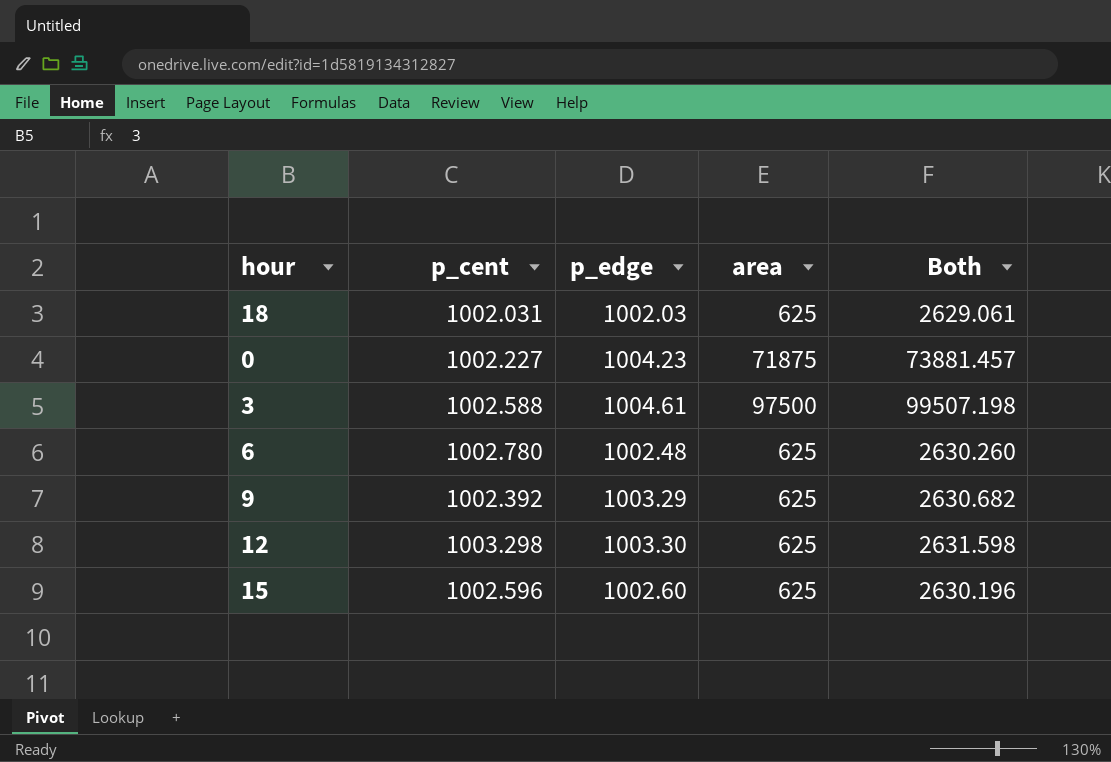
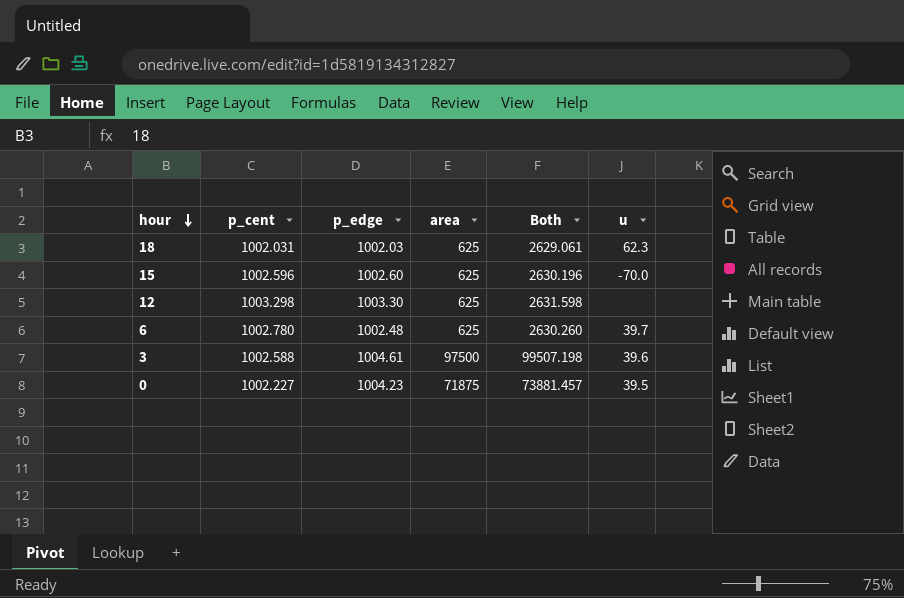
row order: none -> hour descending
column u | position: none -> 6
row 9: 1002.392 | 1003.29 | 625 | 2630.682 -> none

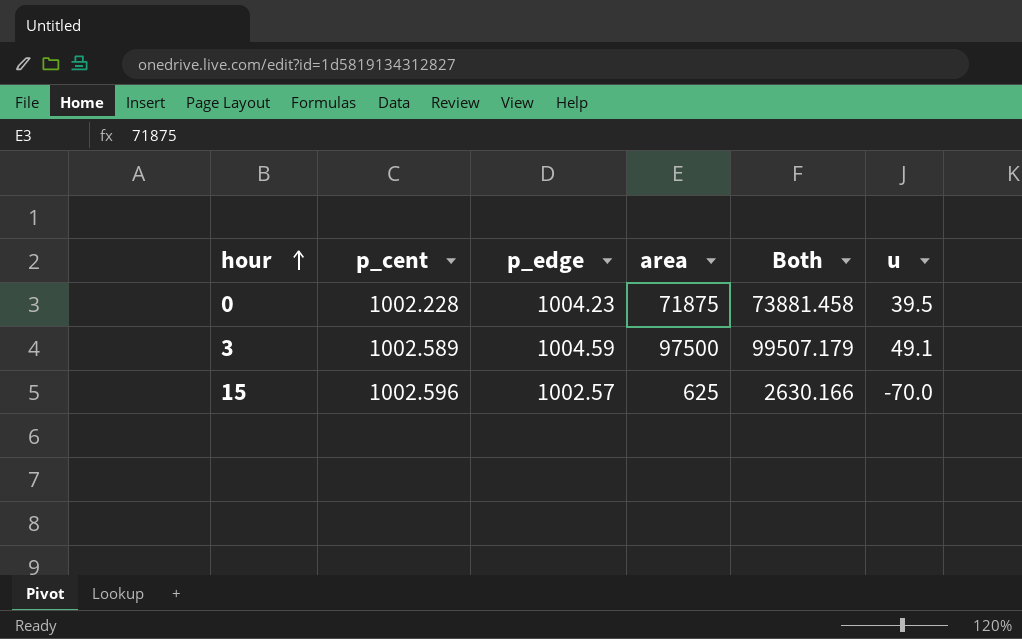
row order: hour descending -> hour ascending
row 18: 1002.031 | 1002.03 | 625 | 2629.061 | 62.3 -> none
row 12: 1003.298 | 1003.30 | 625 | 2631.598 | none -> none
row 6: 1002.780 | 1002.48 | 625 | 2630.260 | 39.7 -> none
0 | p_cent: 1002.227 -> 1002.228
0 | Both: 73881.457 -> 73881.458
3 | p_cent: 1002.588 -> 1002.589
3 | p_edge: 1004.61 -> 1004.59
3 | Both: 99507.198 -> 99507.179
3 | u: 39.6 -> 49.1
15 | p_edge: 1002.60 -> 1002.57
15 | Both: 2630.196 -> 2630.166

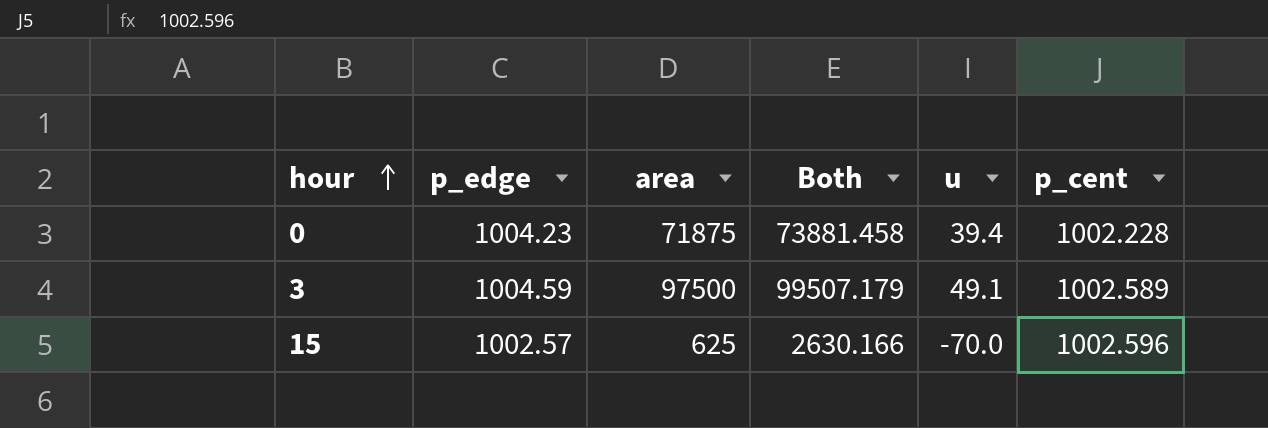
column p_cent | position: 2 -> 6
0 | u: 39.5 -> 39.4

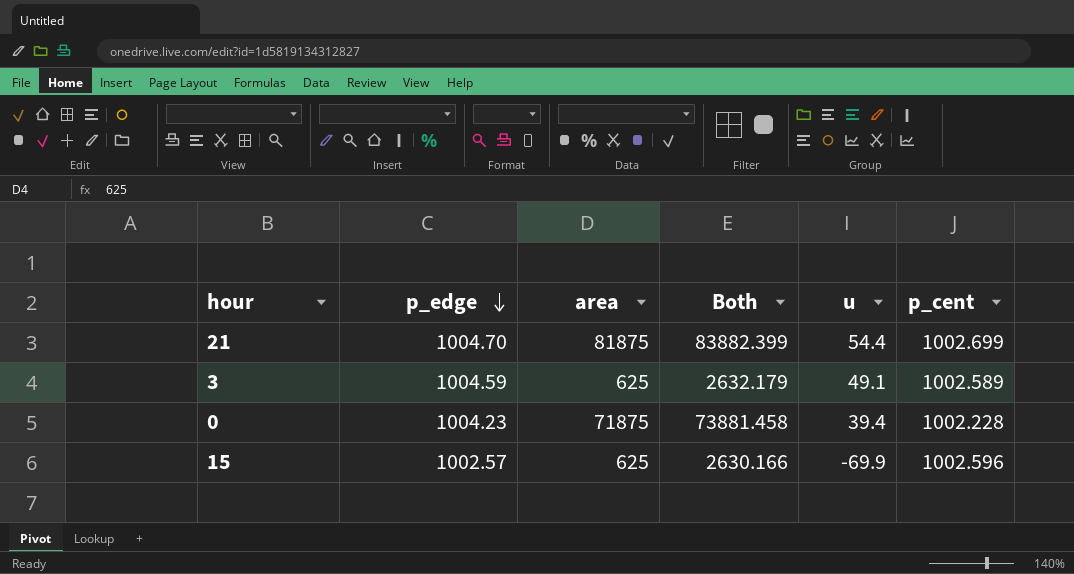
row order: hour ascending -> p_edge descending
row 21: none -> 1004.70 | 81875 | 83882.399 | 54.4 | 1002.699
3 | area: 97500 -> 625
3 | Both: 99507.179 -> 2632.179
15 | u: -70.0 -> -69.9

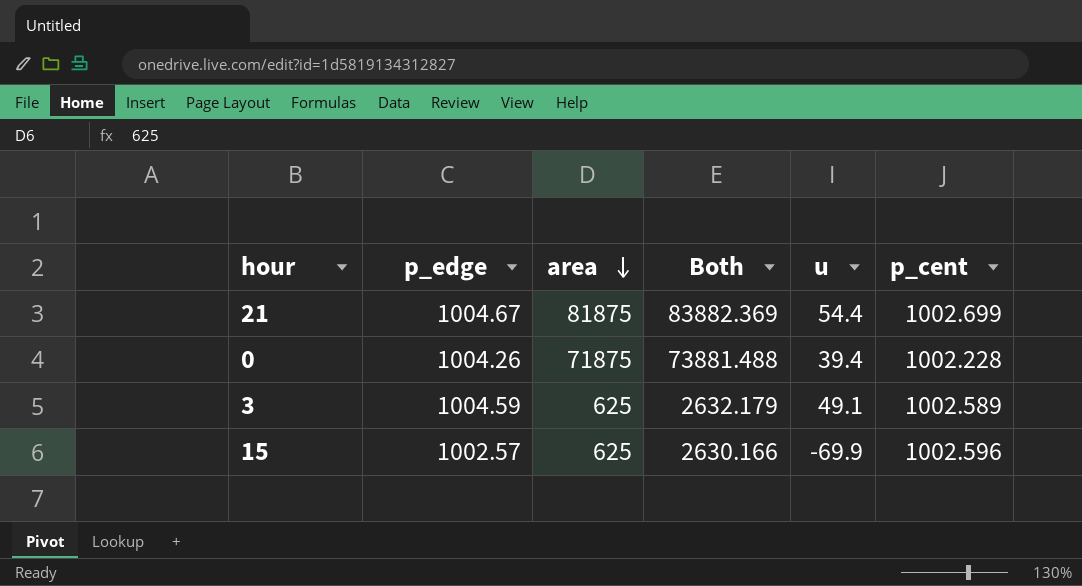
row order: p_edge descending -> area descending
21 | p_edge: 1004.70 -> 1004.67
21 | Both: 83882.399 -> 83882.369
0 | p_edge: 1004.23 -> 1004.26
0 | Both: 73881.458 -> 73881.488

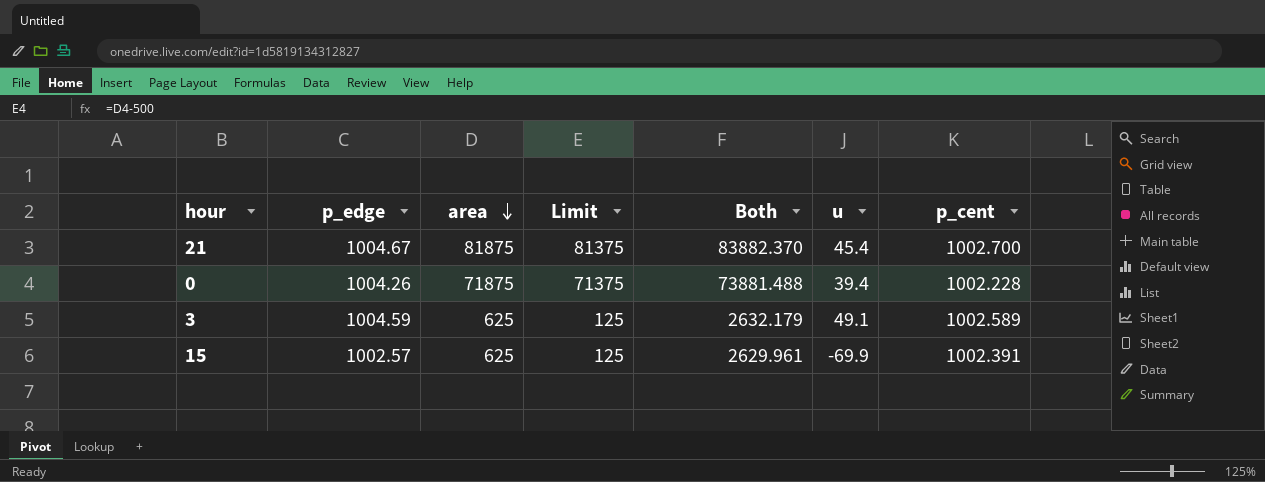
column Limit | formula: none -> [area] - 500
21 | Both: 83882.369 -> 83882.370
21 | u: 54.4 -> 45.4
21 | p_cent: 1002.699 -> 1002.700
15 | Both: 2630.166 -> 2629.961
15 | p_cent: 1002.596 -> 1002.391

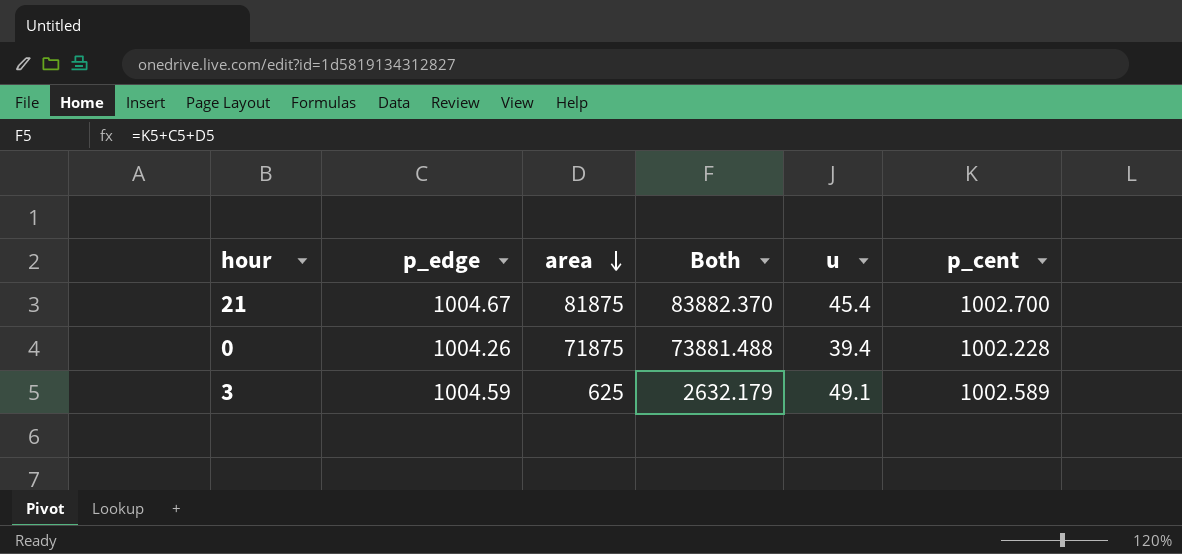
column Limit | formula: [area] - 500 -> none
row 15: 1002.57 | 625 | 125 | 2629.961 | -69.9 | 1002.391 -> none

